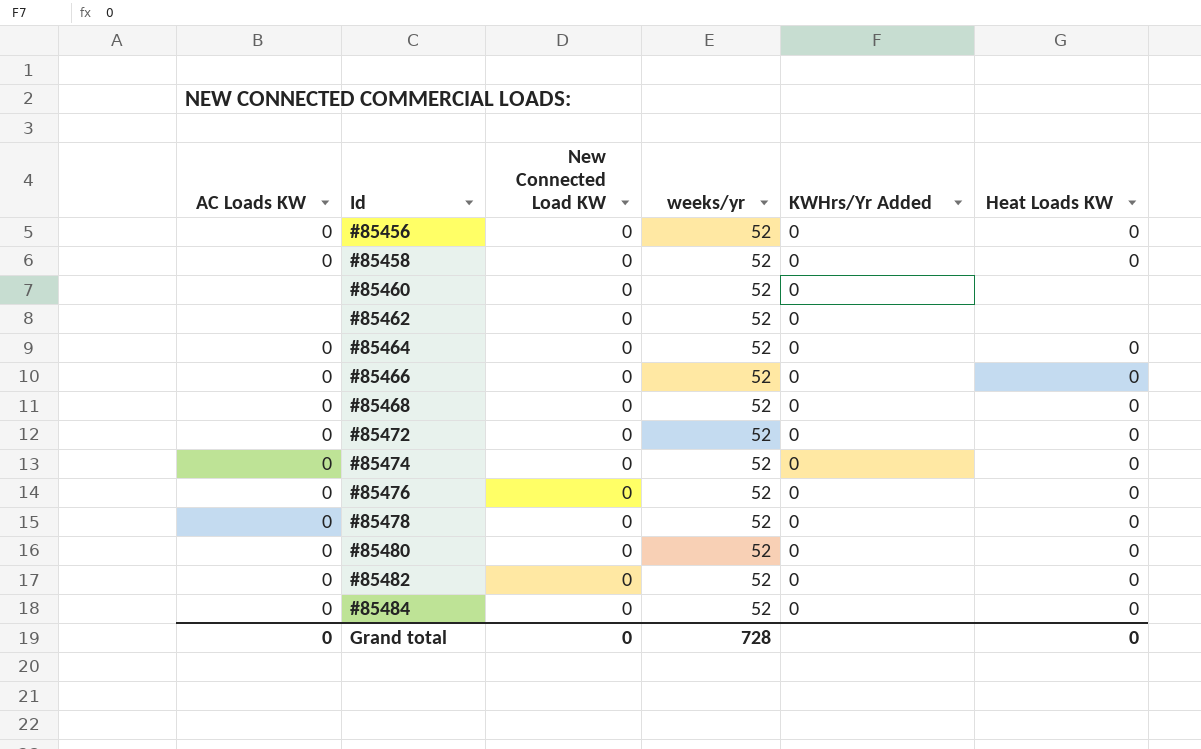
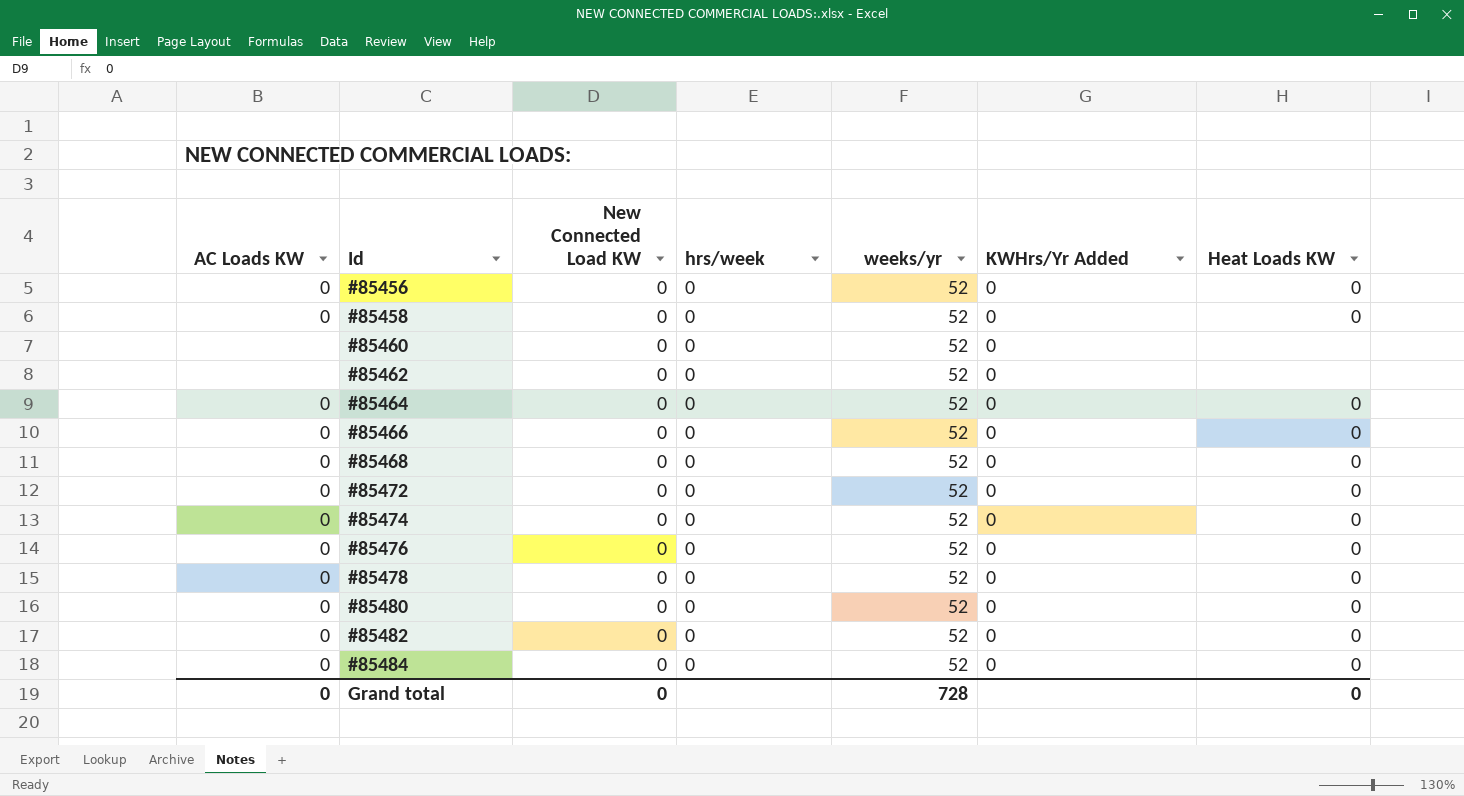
column hrs/week | position: none -> 4

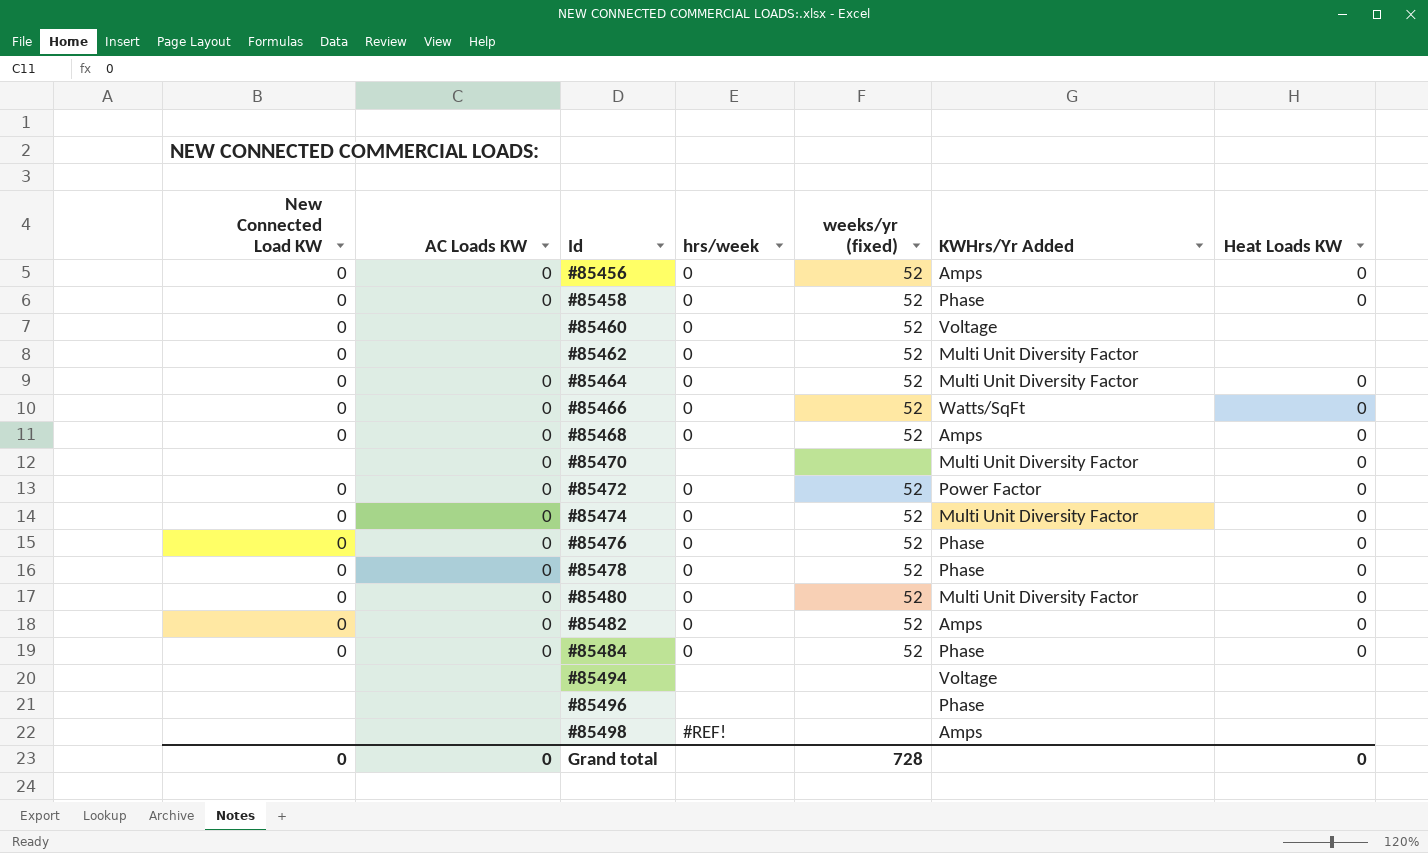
column New Connected Load KW | position: 3 -> 1
column name: weeks/yr -> weeks/yr (fixed)
#85456 | KWHrs/Yr Added: 0 -> Amps
#85458 | KWHrs/Yr Added: 0 -> Phase
#85460 | KWHrs/Yr Added: 0 -> Voltage
#85462 | KWHrs/Yr Added: 0 -> Multi Unit Diversity Factor
#85464 | KWHrs/Yr Added: 0 -> Multi Unit Diversity Factor
#85466 | KWHrs/Yr Added: 0 -> Watts/SqFt
#85468 | KWHrs/Yr Added: 0 -> Amps
row #85470: none -> none | 0 | none | none | Multi Unit Diversity Factor | 0
#85472 | KWHrs/Yr Added: 0 -> Power Factor
#85474 | KWHrs/Yr Added: 0 -> Multi Unit Diversity Factor
#85476 | KWHrs/Yr Added: 0 -> Phase
#85478 | KWHrs/Yr Added: 0 -> Phase
#85480 | KWHrs/Yr Added: 0 -> Multi Unit Diversity Factor
#85482 | KWHrs/Yr Added: 0 -> Amps
#85484 | KWHrs/Yr Added: 0 -> Phase
row #85494: none -> none | none | none | none | Voltage | none
row #85496: none -> none | none | none | none | Phase | none
row #85498: none -> none | none | #REF! | none | Amps | none

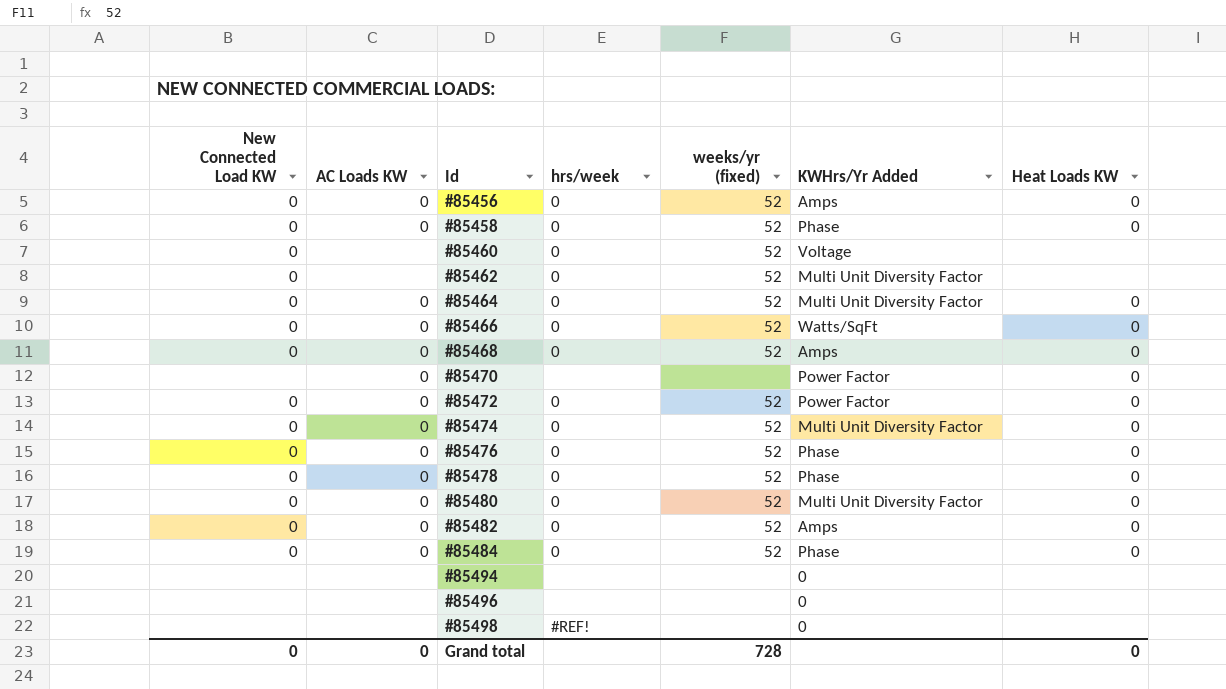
#85470 | KWHrs/Yr Added: Multi Unit Diversity Factor -> Power Factor
#85494 | KWHrs/Yr Added: Voltage -> 0
#85496 | KWHrs/Yr Added: Phase -> 0
#85498 | KWHrs/Yr Added: Amps -> 0

